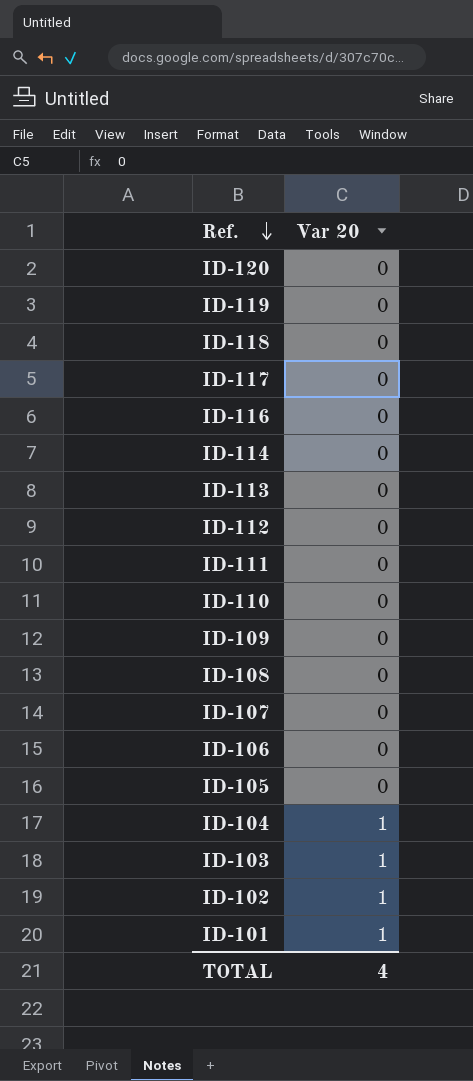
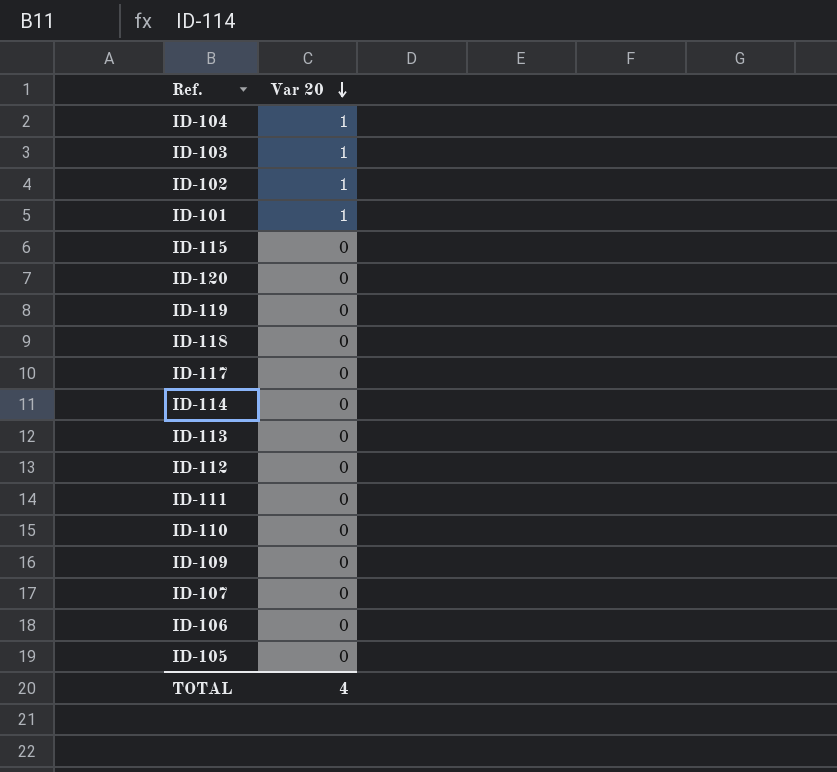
row order: Ref. descending -> Var 20 descending
row ID-116: 0 -> none
row ID-108: 0 -> none
row ID-115: none -> 0

